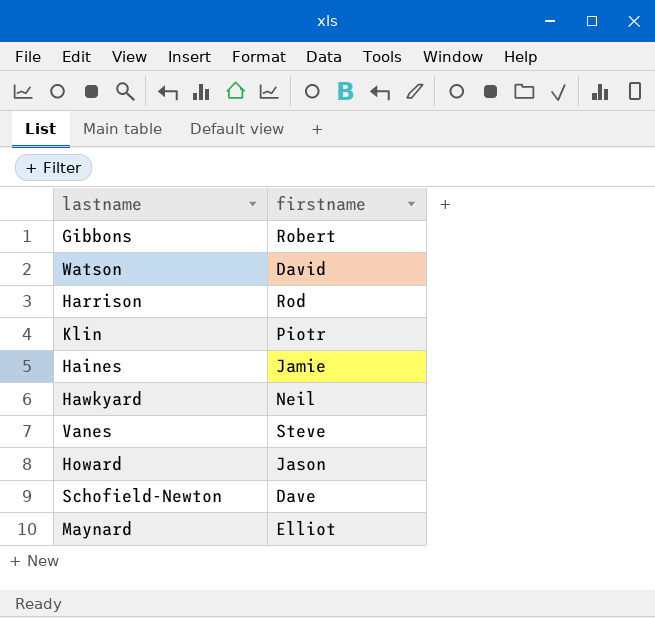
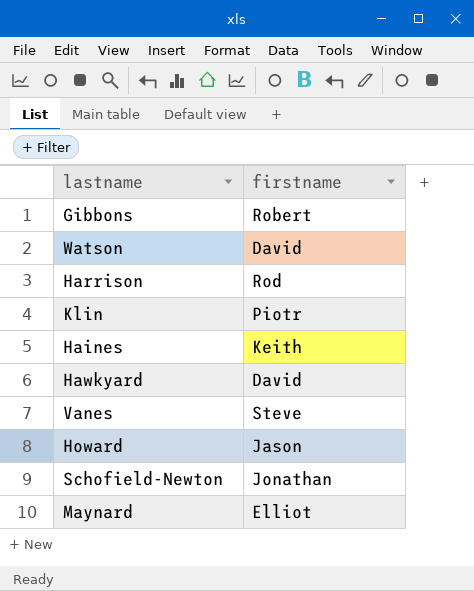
Haines | firstname: Jamie -> Keith
Hawkyard | firstname: Neil -> David
Schofield-Newton | firstname: Dave -> Jonathan

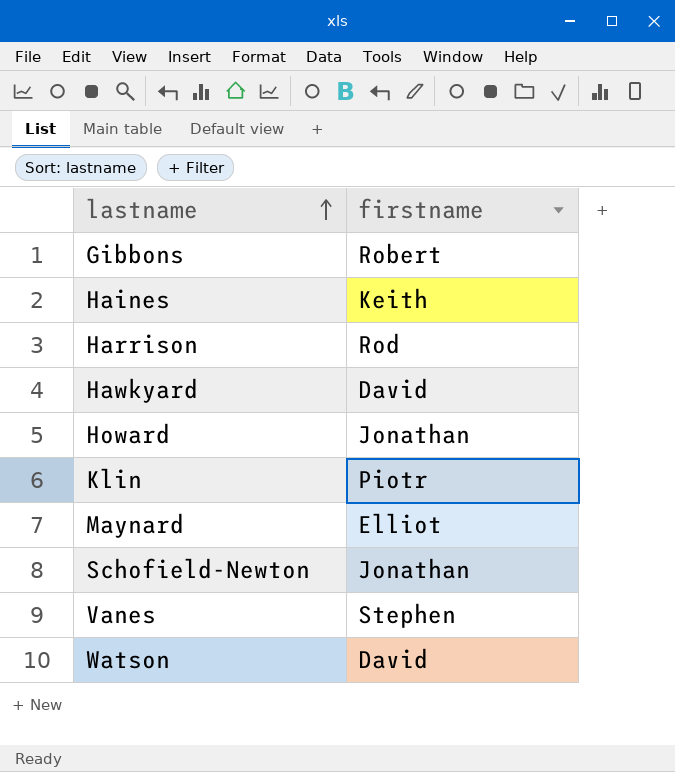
row order: none -> lastname ascending
Howard | firstname: Jason -> Jonathan
Vanes | firstname: Steve -> Stephen

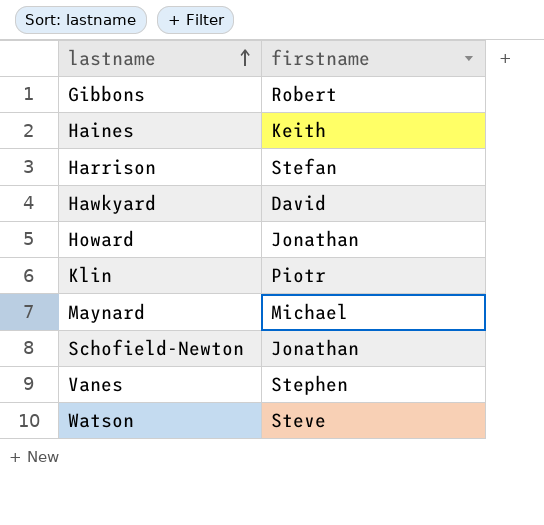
Harrison | firstname: Rod -> Stefan
Maynard | firstname: Elliot -> Michael
Watson | firstname: David -> Steve

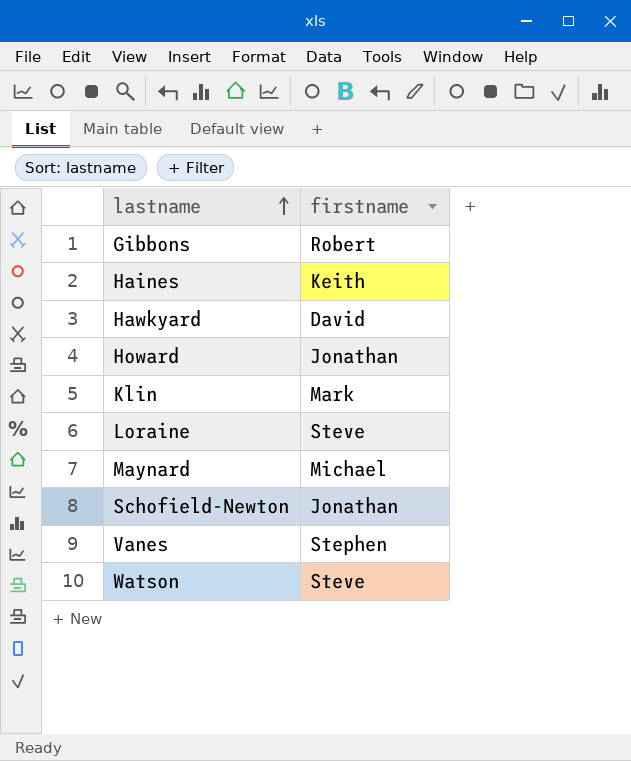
row Harrison: Stefan -> none
Klin | firstname: Piotr -> Mark
row Loraine: none -> Steve

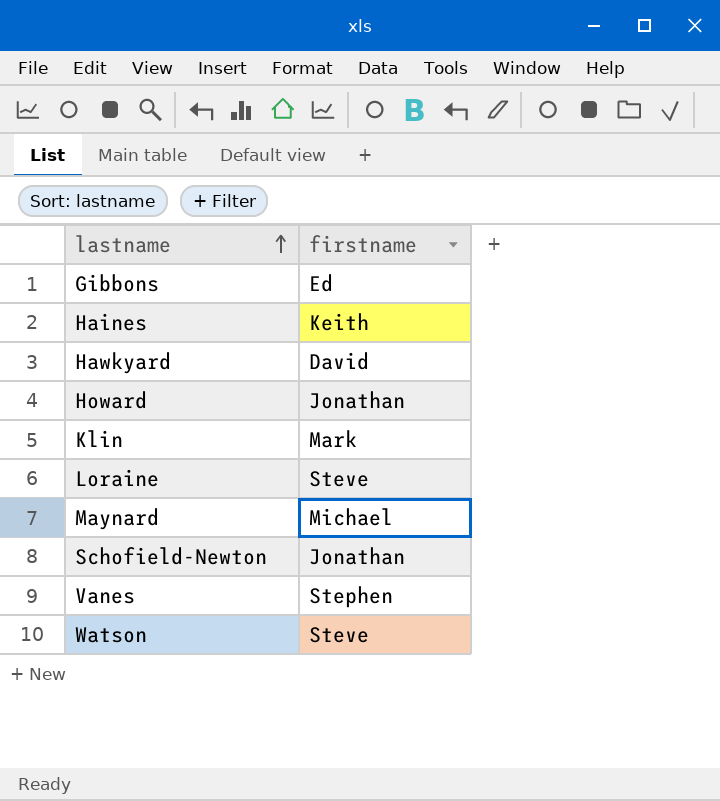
Gibbons | firstname: Robert -> Ed

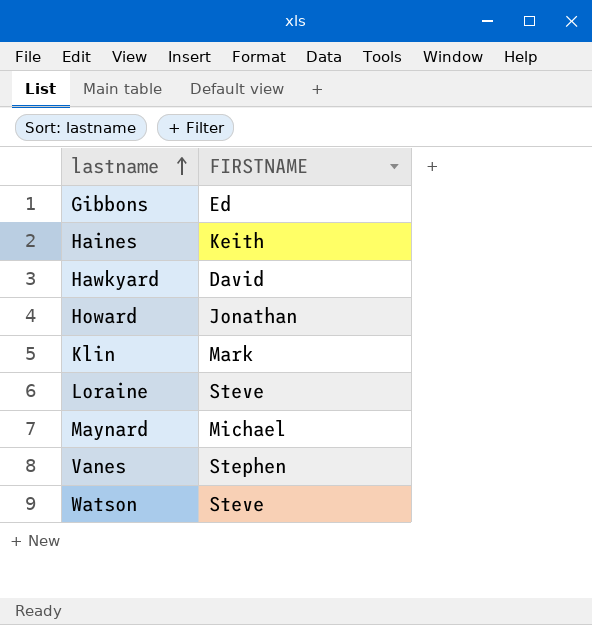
column name: firstname -> FIRSTNAME
row Schofield-Newton: Jonathan -> none

